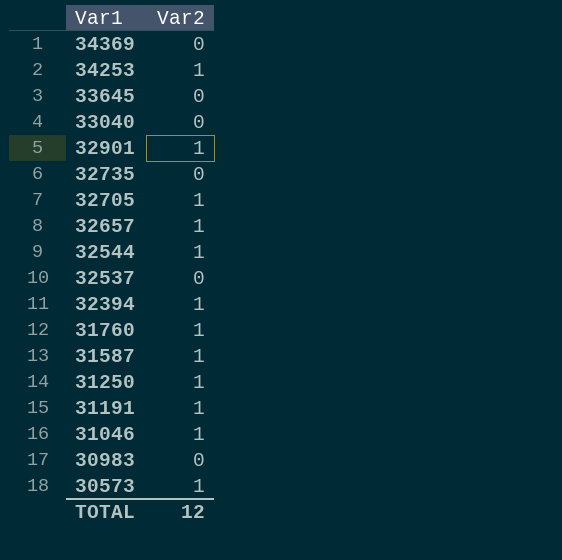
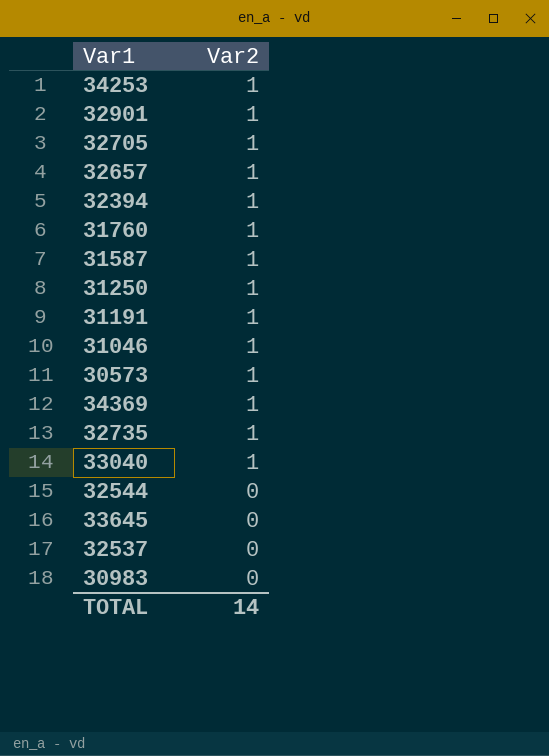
row order: Var1 descending -> Var2 descending
34369 | Var2: 0 -> 1
32735 | Var2: 0 -> 1
33040 | Var2: 0 -> 1
32544 | Var2: 1 -> 0
TOTAL | Var2: 12 -> 14

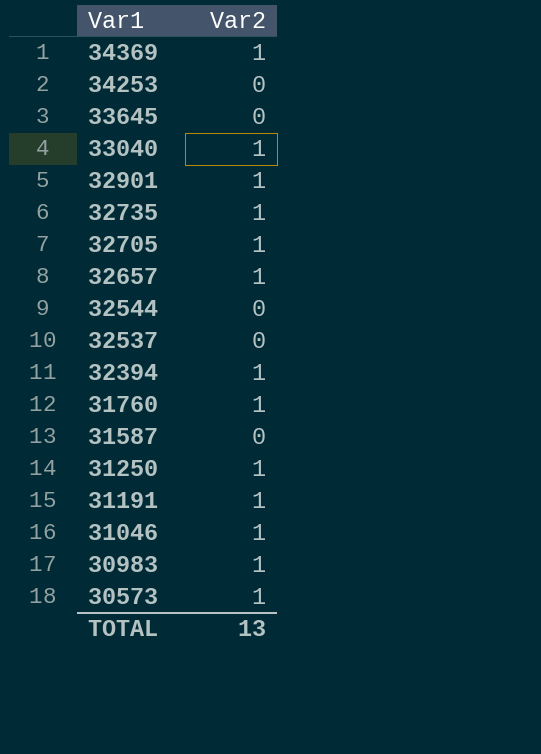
row order: Var2 descending -> Var1 descending
34253 | Var2: 1 -> 0
31587 | Var2: 1 -> 0
30983 | Var2: 0 -> 1
TOTAL | Var2: 14 -> 13

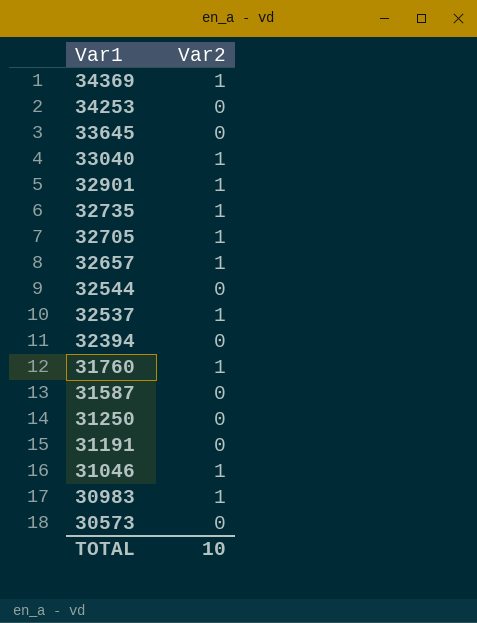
32537 | Var2: 0 -> 1
32394 | Var2: 1 -> 0
31250 | Var2: 1 -> 0
31191 | Var2: 1 -> 0
30573 | Var2: 1 -> 0
TOTAL | Var2: 13 -> 10

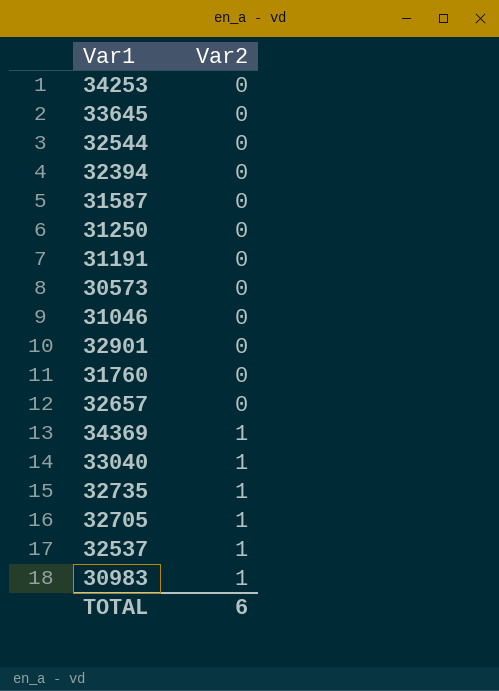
row order: Var1 descending -> Var2 ascending
31046 | Var2: 1 -> 0
32901 | Var2: 1 -> 0
31760 | Var2: 1 -> 0
32657 | Var2: 1 -> 0
TOTAL | Var2: 10 -> 6

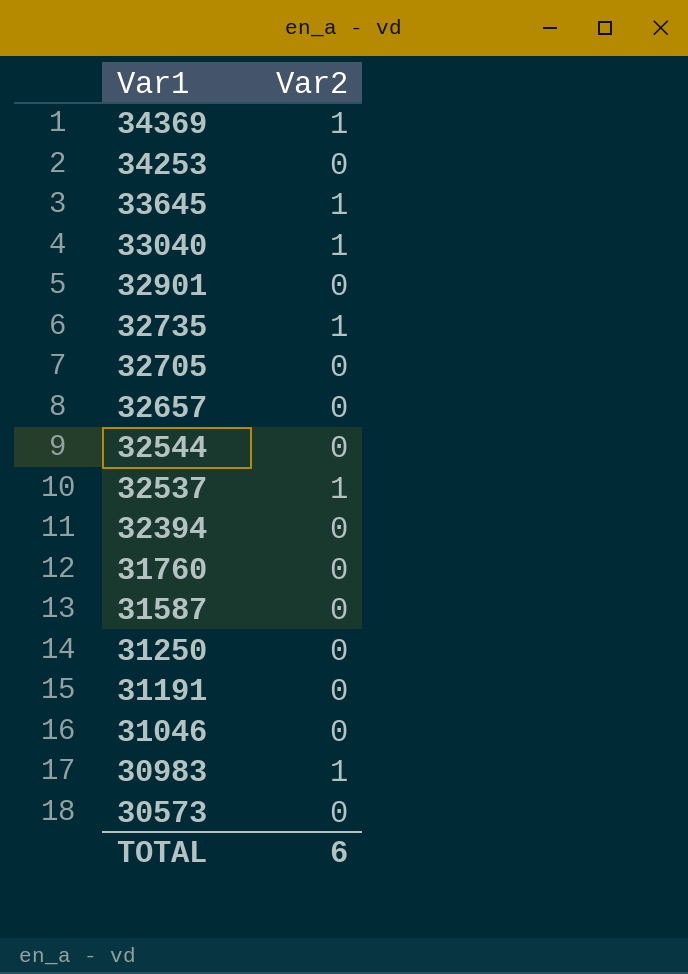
row order: Var2 ascending -> Var1 descending
33645 | Var2: 0 -> 1
32705 | Var2: 1 -> 0

